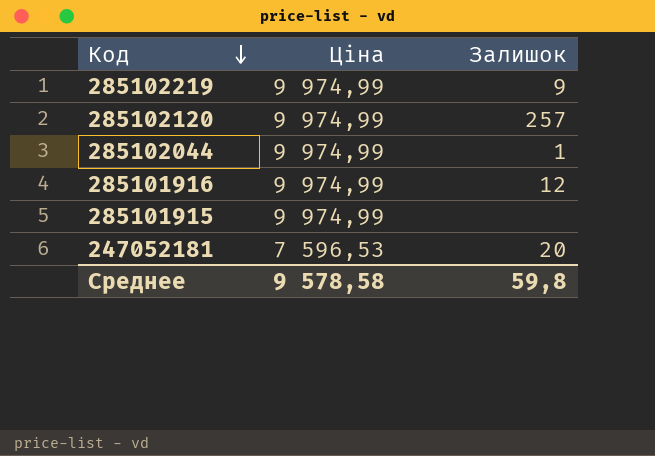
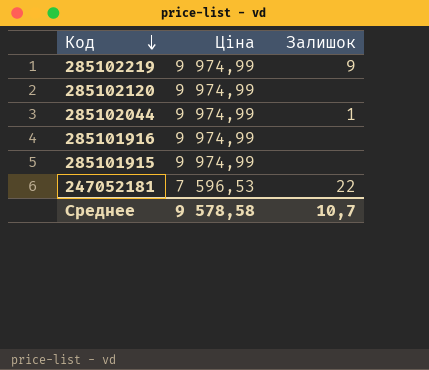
285102120 | Залишок: 257 -> none
285101916 | Залишок: 12 -> none
247052181 | Залишок: 20 -> 22
Среднее | Залишок: 59,8 -> 10,7

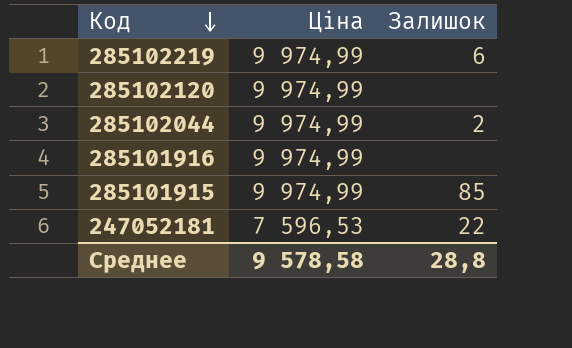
285102219 | Залишок: 9 -> 6
285102044 | Залишок: 1 -> 2
285101915 | Залишок: none -> 85
Среднее | Залишок: 10,7 -> 28,8

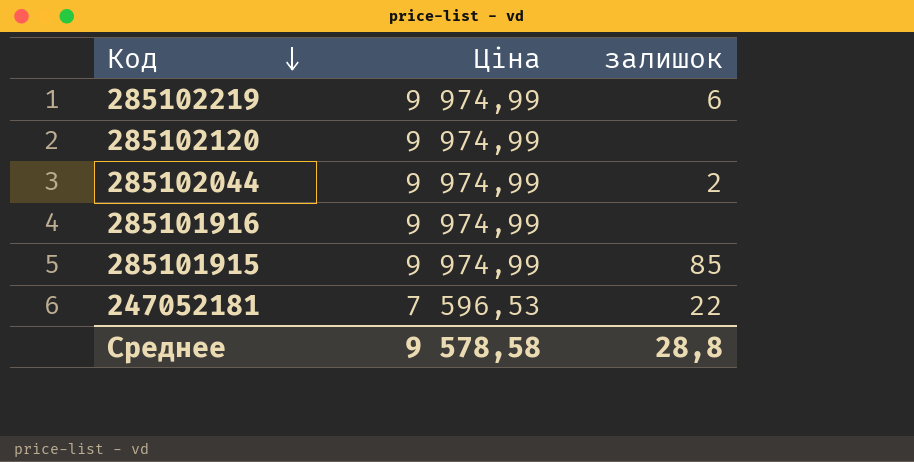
column name: Залишок -> залишок

